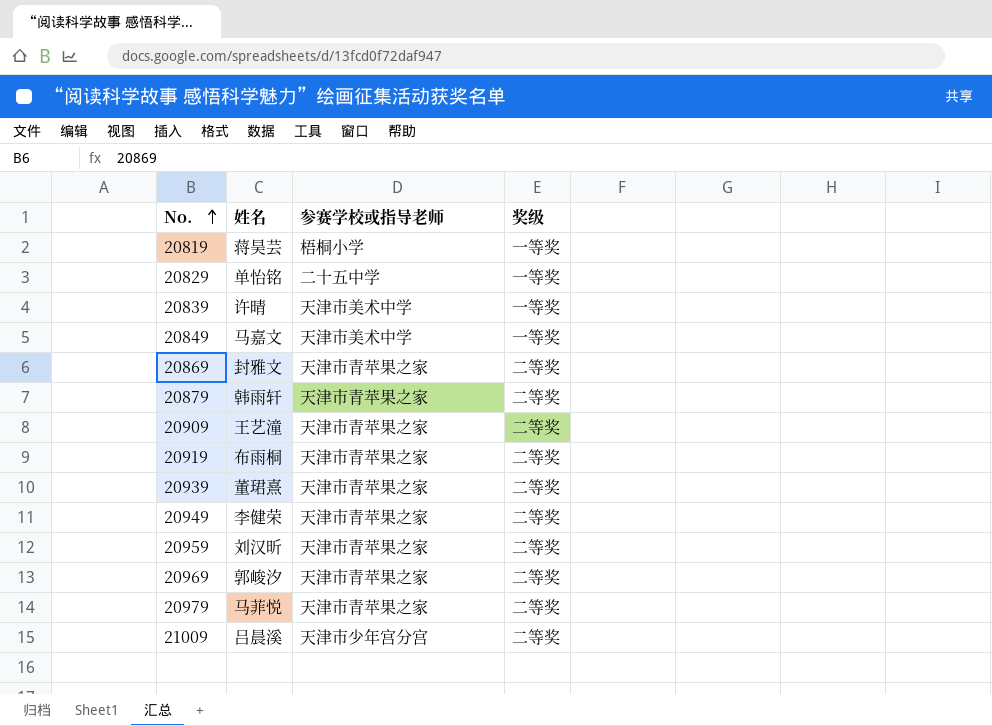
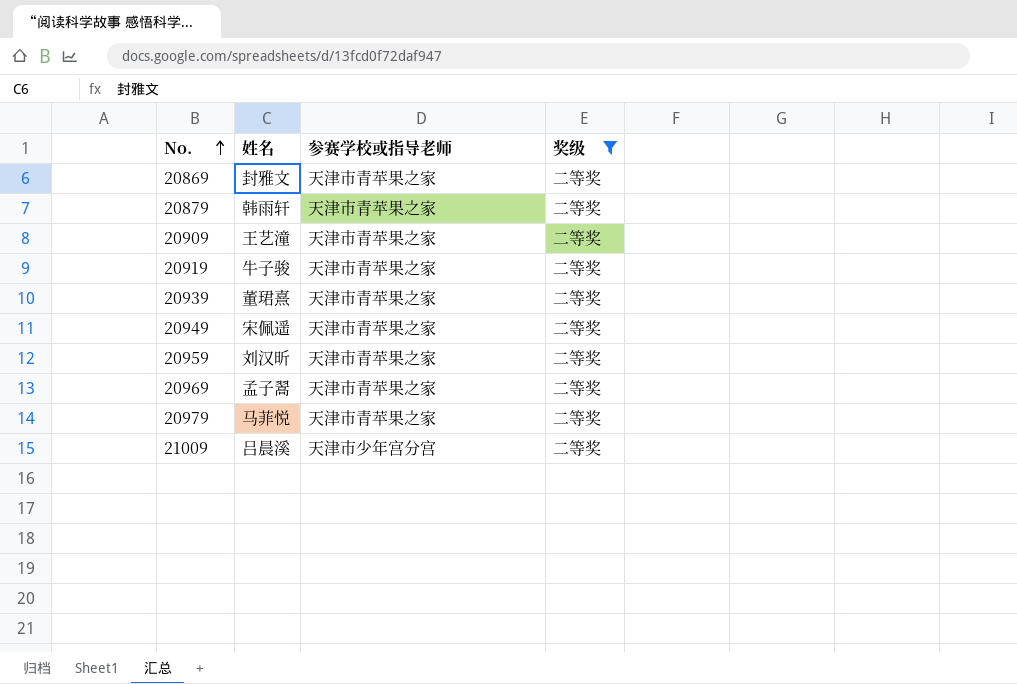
filter: none -> 奖级 = 二等奖
20919 | 姓名: 布雨桐 -> 牛子骏
20949 | 姓名: 李健荣 -> 宋佩遥
20969 | 姓名: 郭峻汐 -> 孟子翯

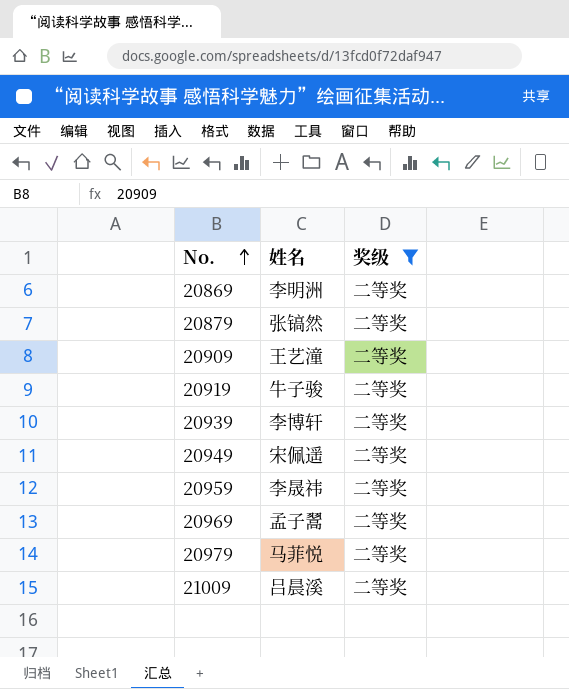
column 参赛学校或指导老师 | position: 3 -> none
20869 | 姓名: 封雅文 -> 李明洲
20879 | 姓名: 韩雨轩 -> 张镐然
20939 | 姓名: 董珺熹 -> 李博轩
20959 | 姓名: 刘汉昕 -> 李晟祎

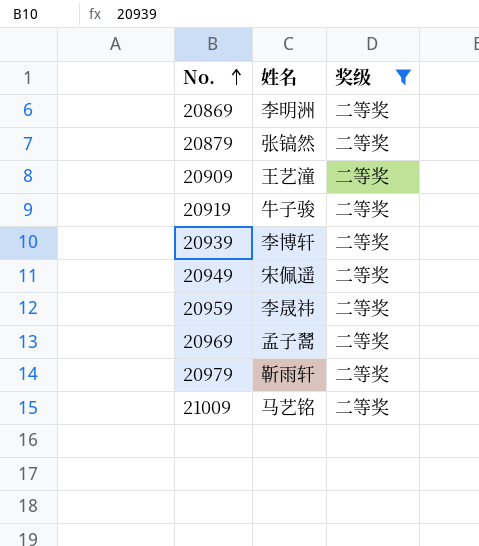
20979 | 姓名: 马菲悦 -> 靳雨轩
21009 | 姓名: 吕晨溪 -> 马艺铭

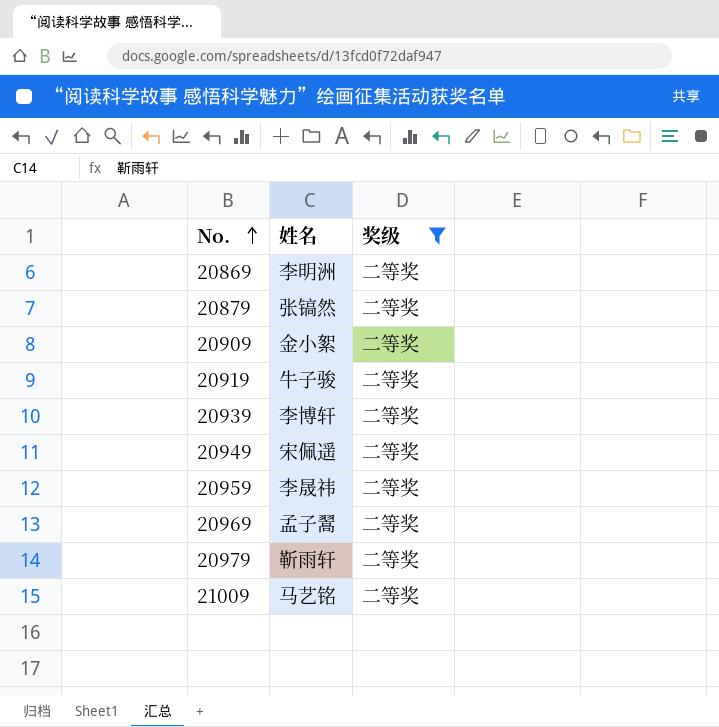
20909 | 姓名: 王艺潼 -> 金小絮

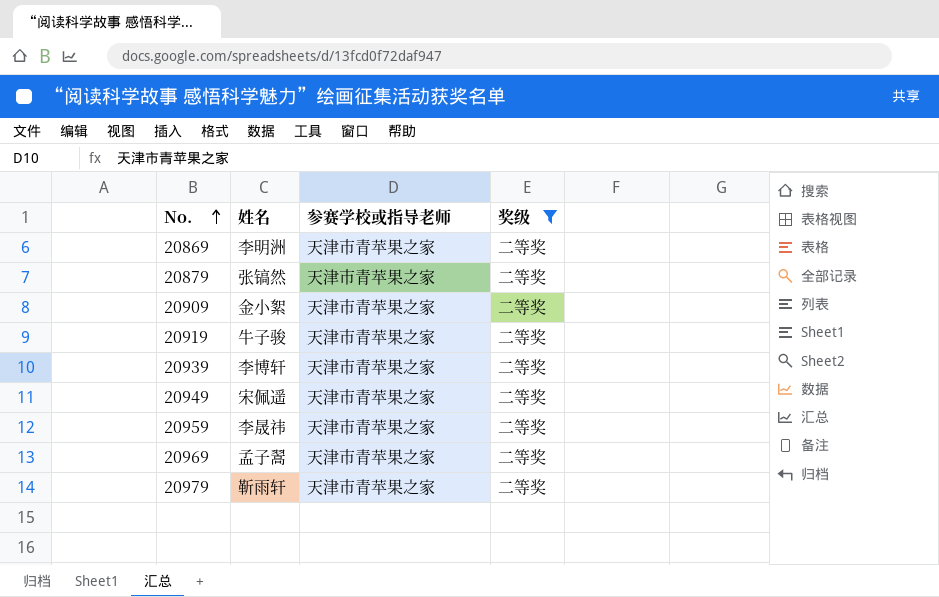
column 参赛学校或指导老师 | position: none -> 3
row 21009: 马艺铭 | 二等奖 -> none

